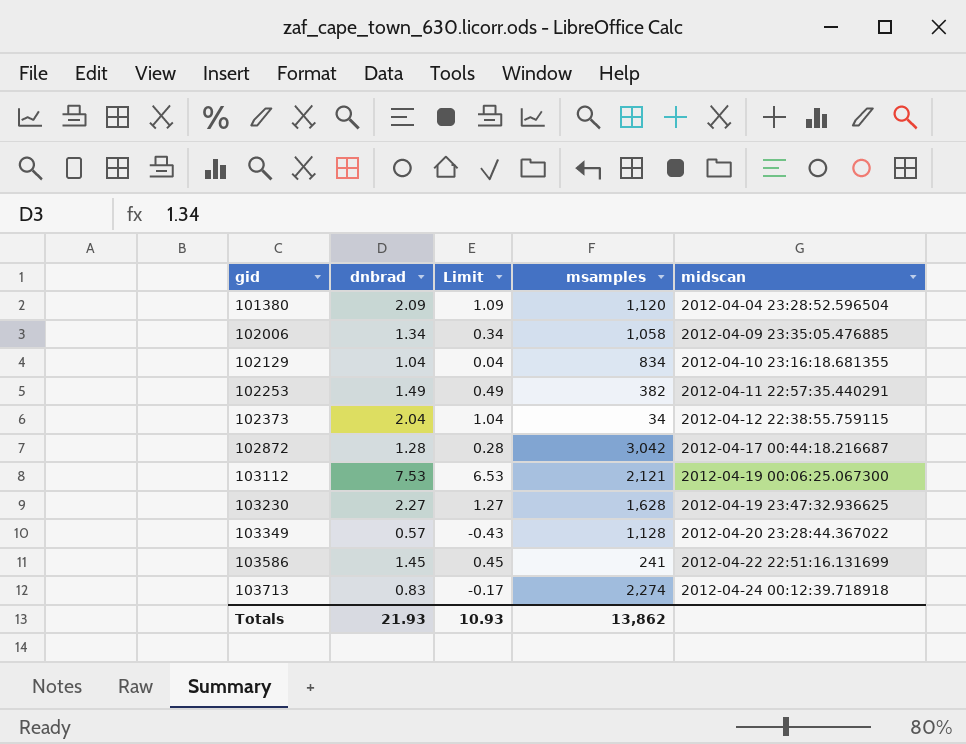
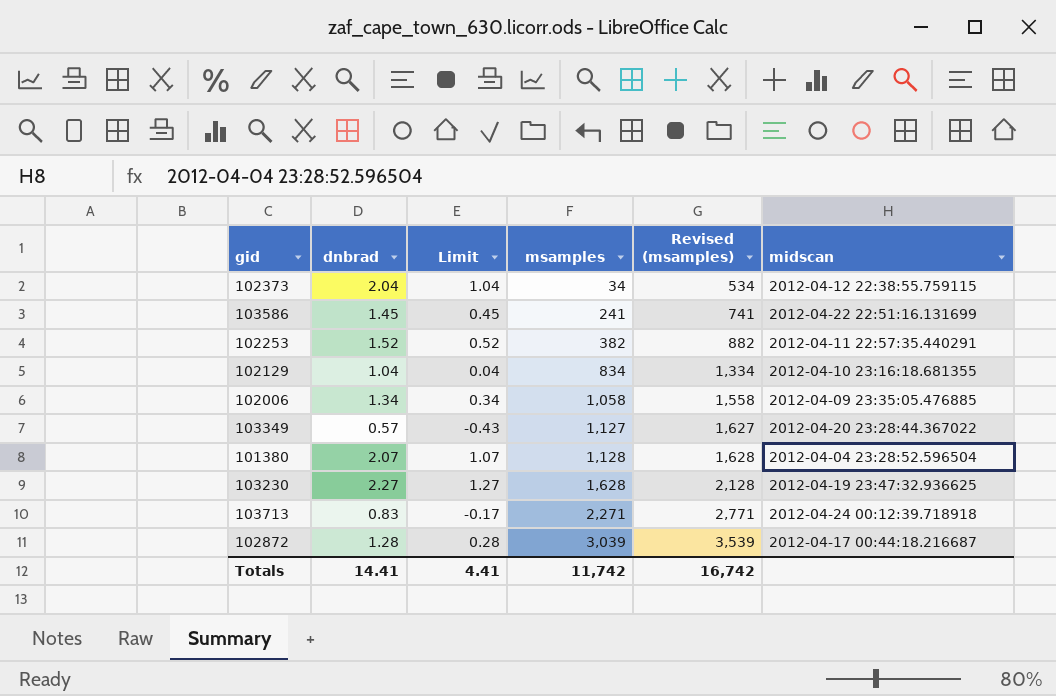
row order: gid ascending -> msamples ascending
column Revised (msamples) | formula: none -> [msamples] + 500
row 103112: 7.53 | 6.53 | 2,121 | 2012-04-19 00:06:25.067300 -> none
102253 | dnbrad: 1.49 -> 1.52
102253 | Limit: 0.49 -> 0.52
103349 | msamples: 1,128 -> 1,127
101380 | dnbrad: 2.09 -> 2.07
101380 | Limit: 1.09 -> 1.07
101380 | msamples: 1,120 -> 1,128
103713 | msamples: 2,274 -> 2,271
102872 | msamples: 3,042 -> 3,039
Totals | dnbrad: 21.93 -> 14.41
Totals | Limit: 10.93 -> 4.41
Totals | msamples: 13,862 -> 11,742

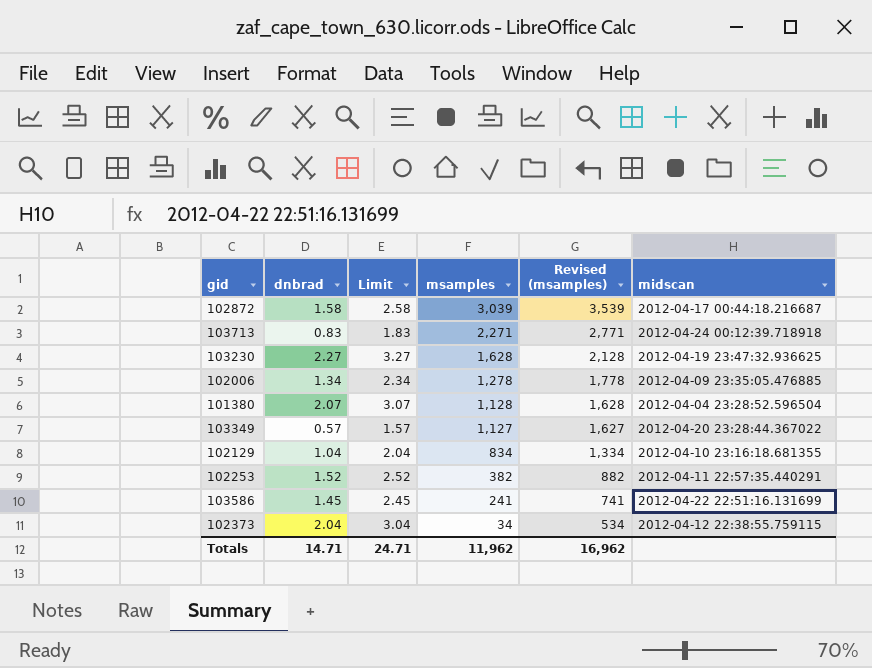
row order: msamples ascending -> msamples descending
column Limit | formula: [dnbrad] - 1 -> [dnbrad] + 1
102872 | dnbrad: 1.28 -> 1.58
102006 | msamples: 1,058 -> 1,278
102006 | Revised (msamples): 1,558 -> 1,778
Totals | dnbrad: 14.41 -> 14.71
Totals | Limit: 4.41 -> 24.71
Totals | msamples: 11,742 -> 11,962
Totals | Revised (msamples): 16,742 -> 16,962

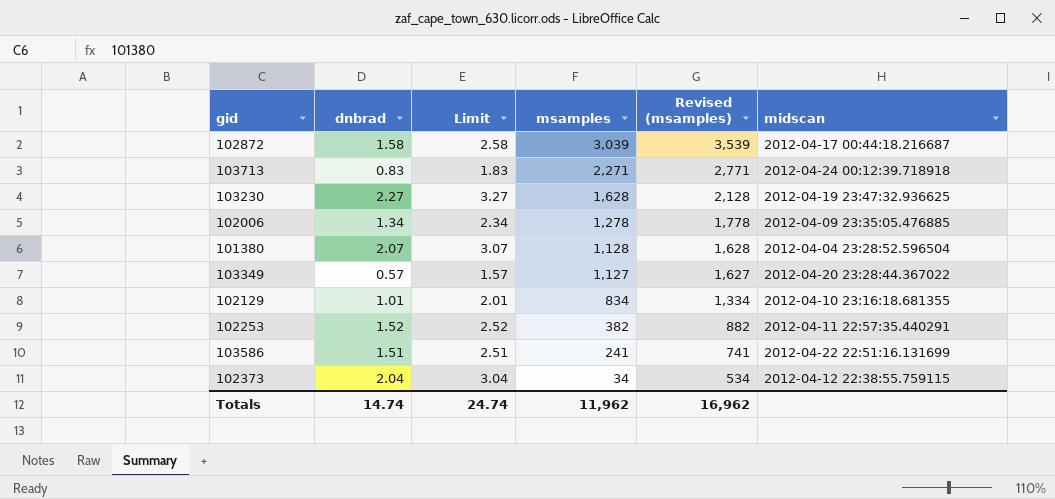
102129 | dnbrad: 1.04 -> 1.01
102129 | Limit: 2.04 -> 2.01
103586 | dnbrad: 1.45 -> 1.51
103586 | Limit: 2.45 -> 2.51
Totals | dnbrad: 14.71 -> 14.74
Totals | Limit: 24.71 -> 24.74

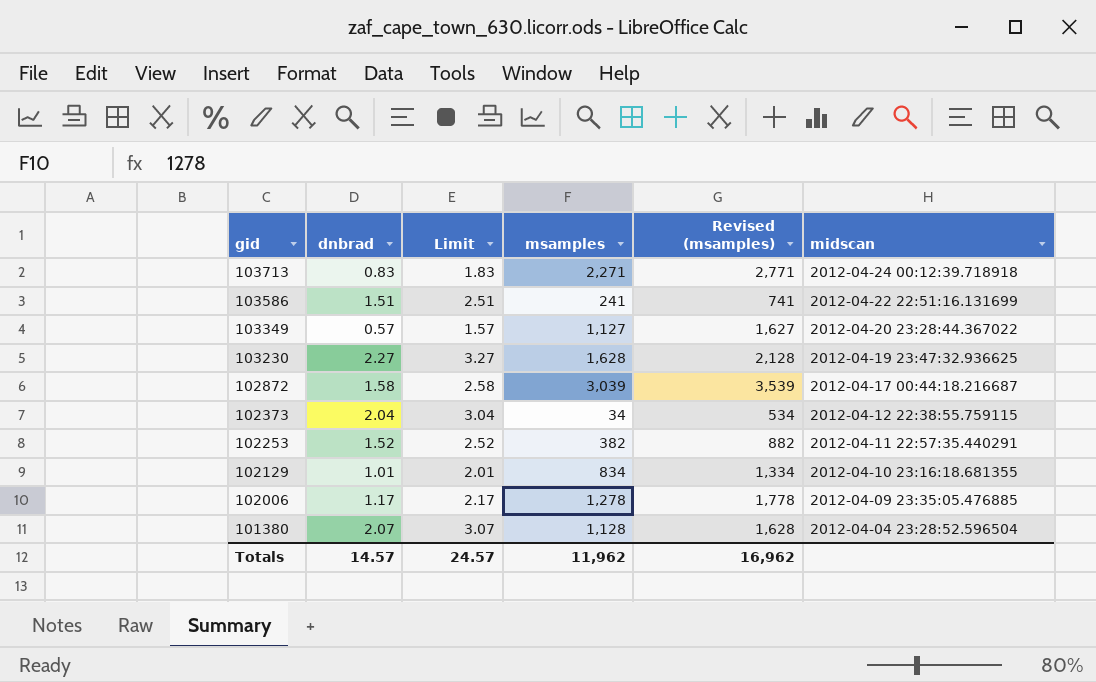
row order: msamples descending -> gid descending
102006 | dnbrad: 1.34 -> 1.17
102006 | Limit: 2.34 -> 2.17
Totals | dnbrad: 14.74 -> 14.57
Totals | Limit: 24.74 -> 24.57

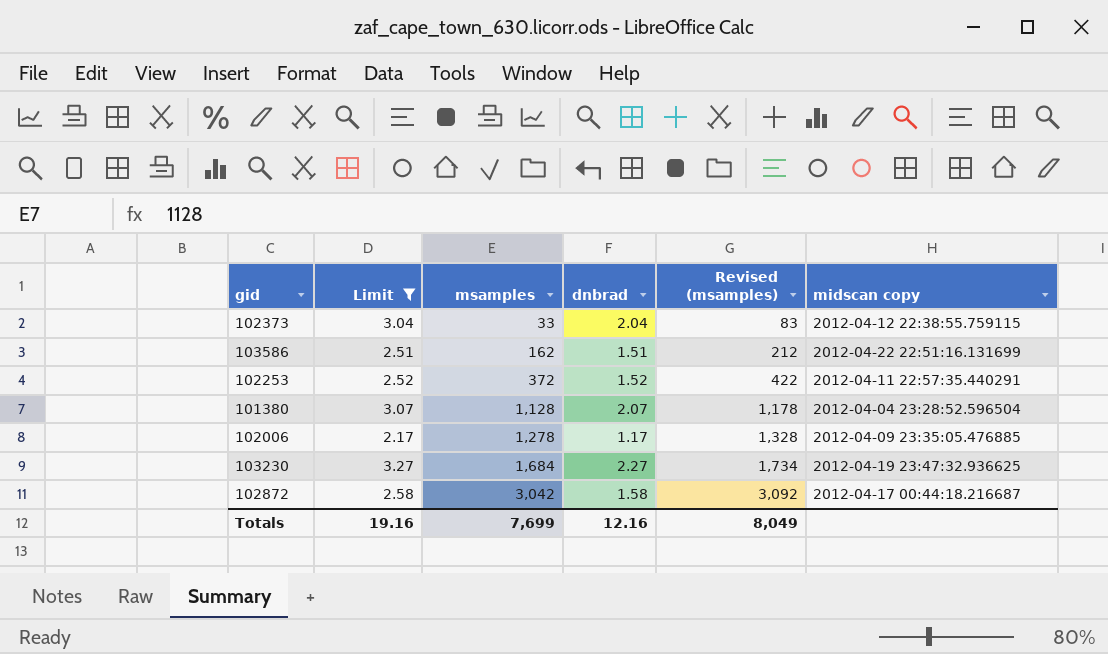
filter: none -> Limit >= 2.17
row order: gid descending -> msamples ascending
column dnbrad | position: 2 -> 4
column Revised (msamples) | formula: [msamples] + 500 -> [msamples] + 50
column name: midscan -> midscan copy
102373 | msamples: 34 -> 33
103586 | msamples: 241 -> 162
102253 | msamples: 382 -> 372
103230 | msamples: 1,628 -> 1,684
102872 | msamples: 3,039 -> 3,042
Totals | Limit: 24.57 -> 19.16
Totals | msamples: 11,962 -> 7,699
Totals | dnbrad: 14.57 -> 12.16
Totals | Revised (msamples): 16,962 -> 8,049

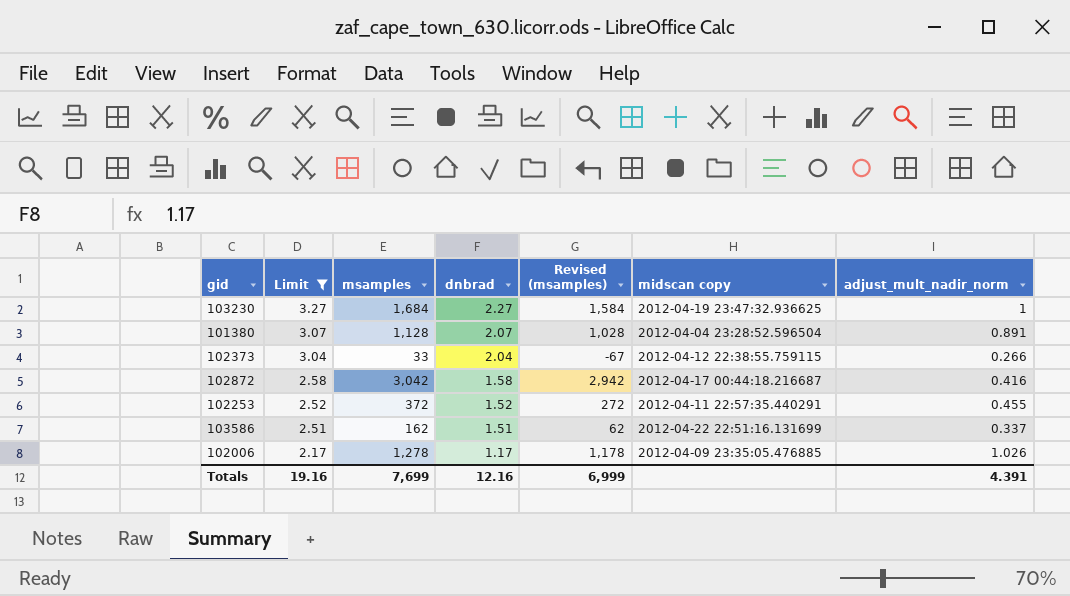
row order: msamples ascending -> Limit descending
column Revised (msamples) | formula: [msamples] + 50 -> [msamples] - 100
column adjust_mult_nadir_norm | position: none -> 7
Totals | Revised (msamples): 8,049 -> 6,999

